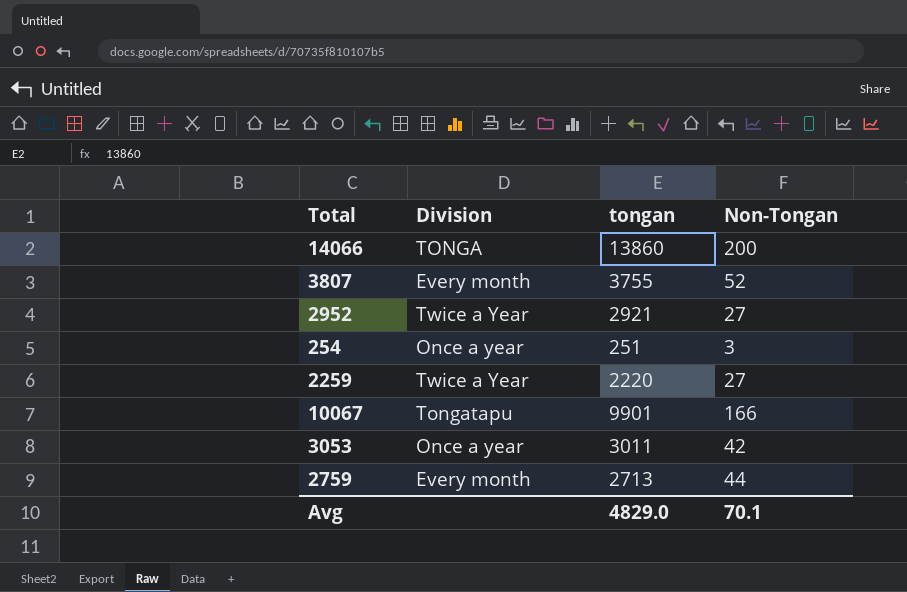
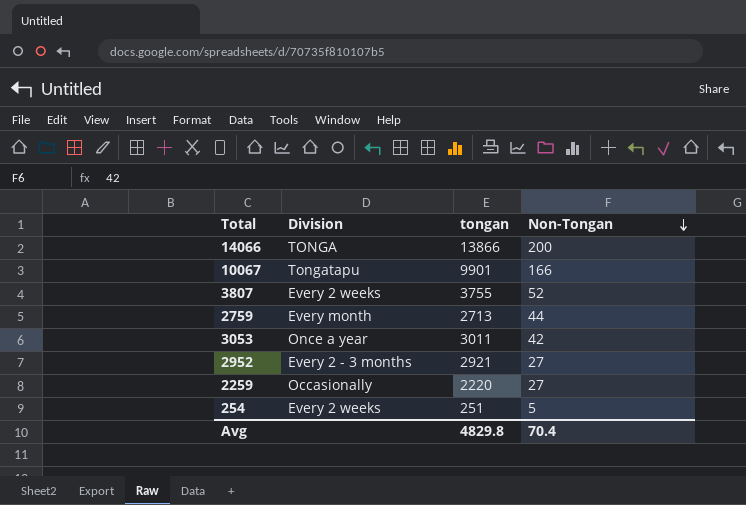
row order: none -> Non-Tongan descending
14066 | tongan: 13860 -> 13866
3807 | Division: Every month -> Every 2 weeks
2952 | Division: Twice a Year -> Every 2 - 3 months
2259 | Division: Twice a Year -> Occasionally
254 | Division: Once a year -> Every 2 weeks
254 | Non-Tongan: 3 -> 5
Avg | tongan: 4829.0 -> 4829.8
Avg | Non-Tongan: 70.1 -> 70.4

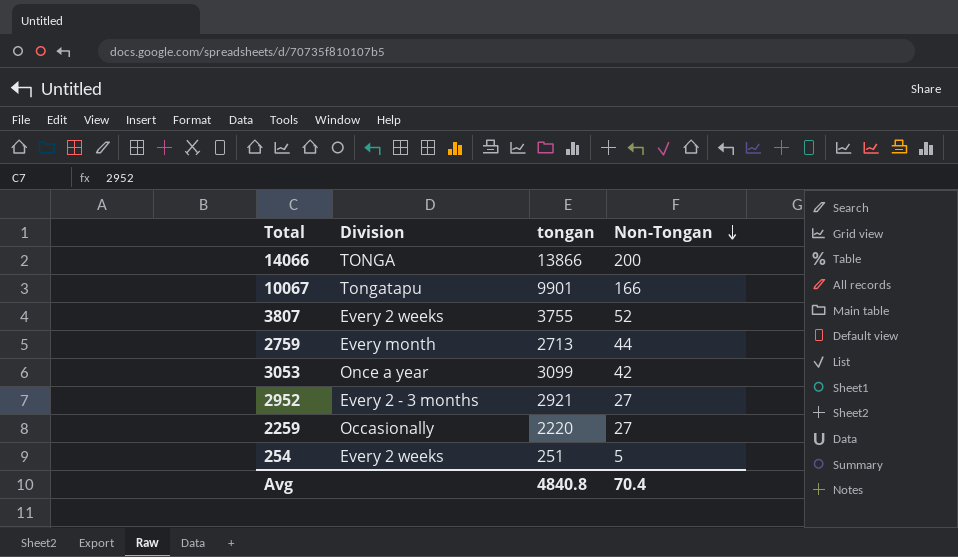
3053 | tongan: 3011 -> 3099
Avg | tongan: 4829.8 -> 4840.8

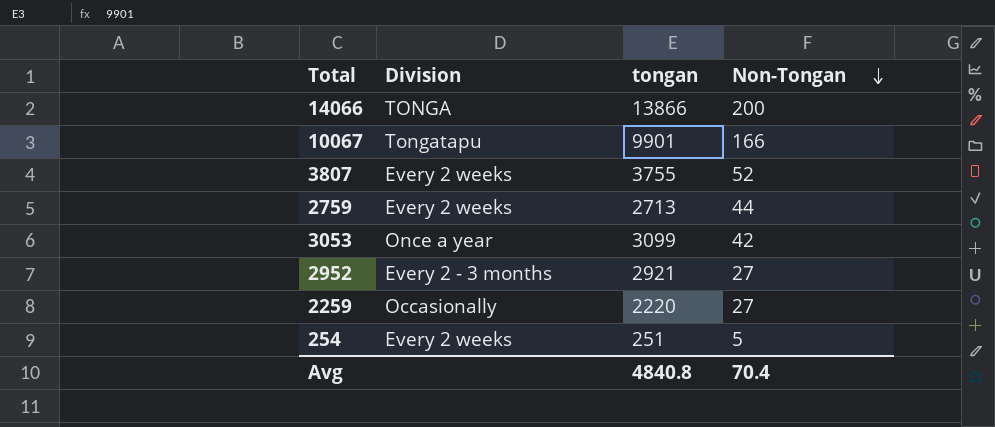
2759 | Division: Every month -> Every 2 weeks

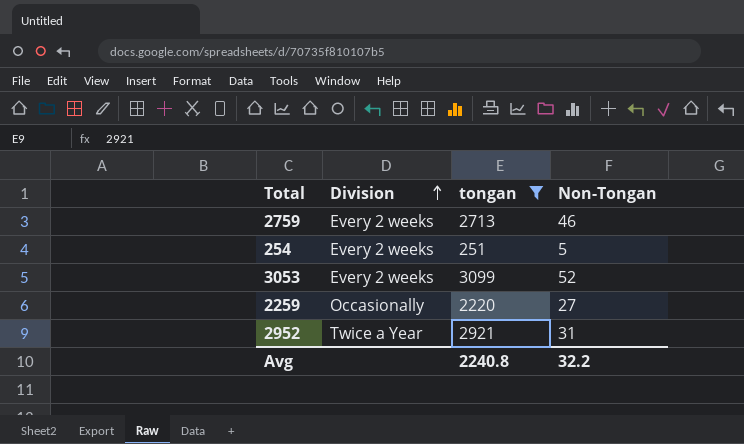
filter: none -> tongan <= 3099
row order: Non-Tongan descending -> Division ascending
2759 | Non-Tongan: 44 -> 46
3053 | Division: Once a year -> Every 2 weeks
3053 | Non-Tongan: 42 -> 52
2952 | Division: Every 2 - 3 months -> Twice a Year
2952 | Non-Tongan: 27 -> 31
Avg | tongan: 4840.8 -> 2240.8
Avg | Non-Tongan: 70.4 -> 32.2

